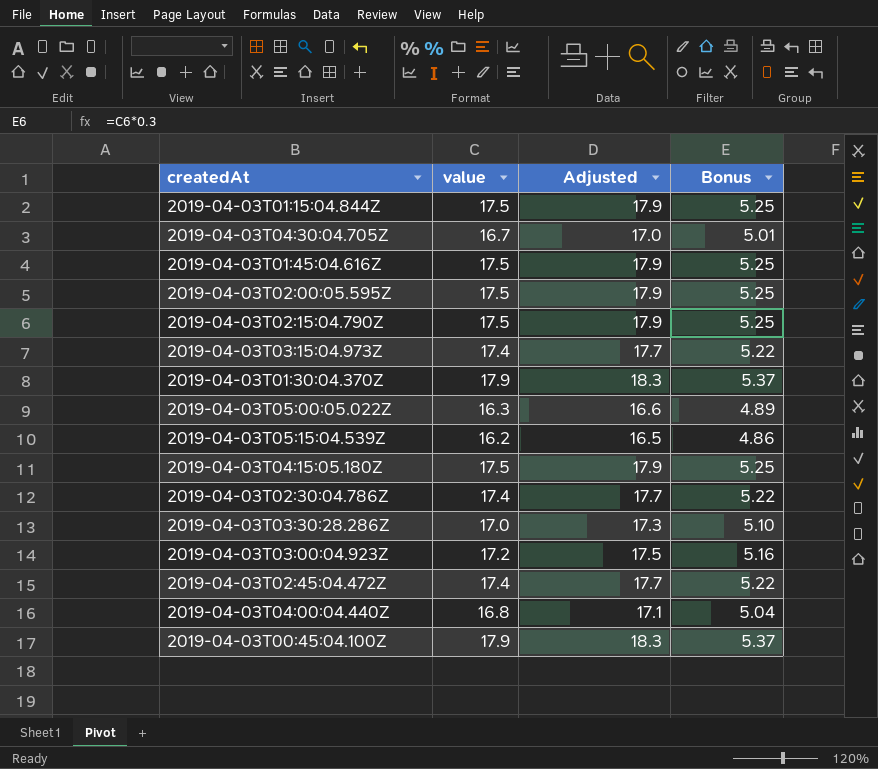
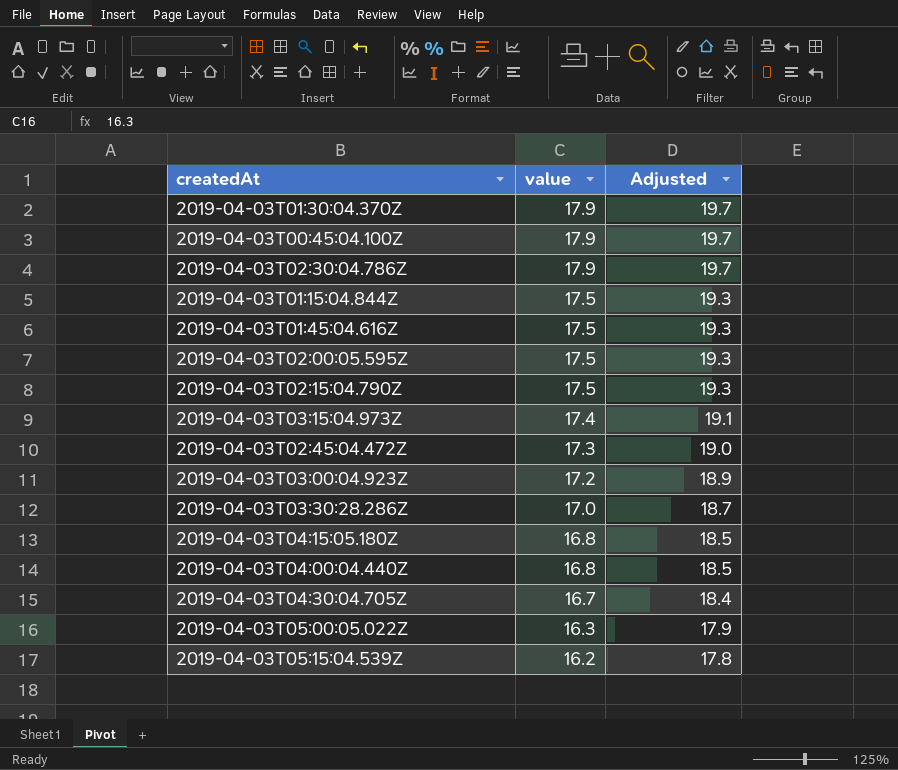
row order: none -> value descending
column Bonus | formula: [value] * 0.3 -> none
column Adjusted | formula: [value] * 1.02 -> [value] * 1.1
2019-04-03T02:30:04.786Z | value: 17.4 -> 17.9
2019-04-03T02:45:04.472Z | value: 17.4 -> 17.3
2019-04-03T04:15:05.180Z | value: 17.5 -> 16.8

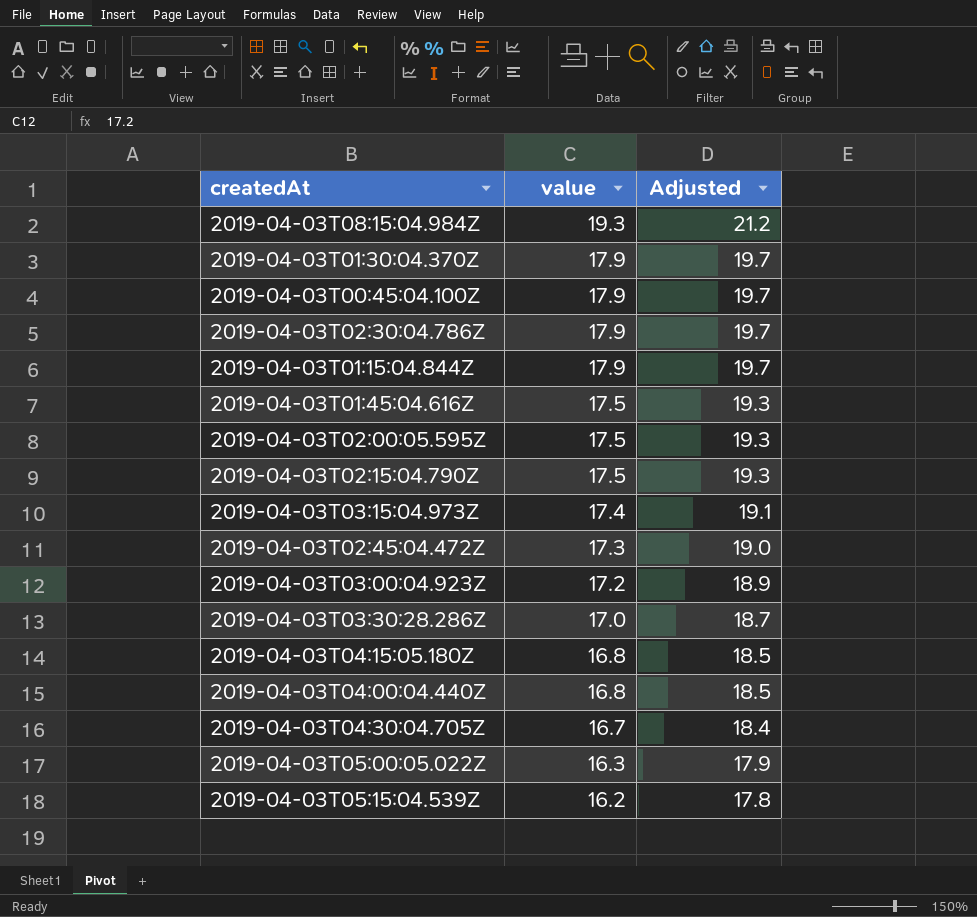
row 2019-04-03T08:15:04.984Z: none -> 19.3 | 21.2
2019-04-03T01:15:04.844Z | value: 17.5 -> 17.9
2019-04-03T01:15:04.844Z | Adjusted: 19.3 -> 19.7

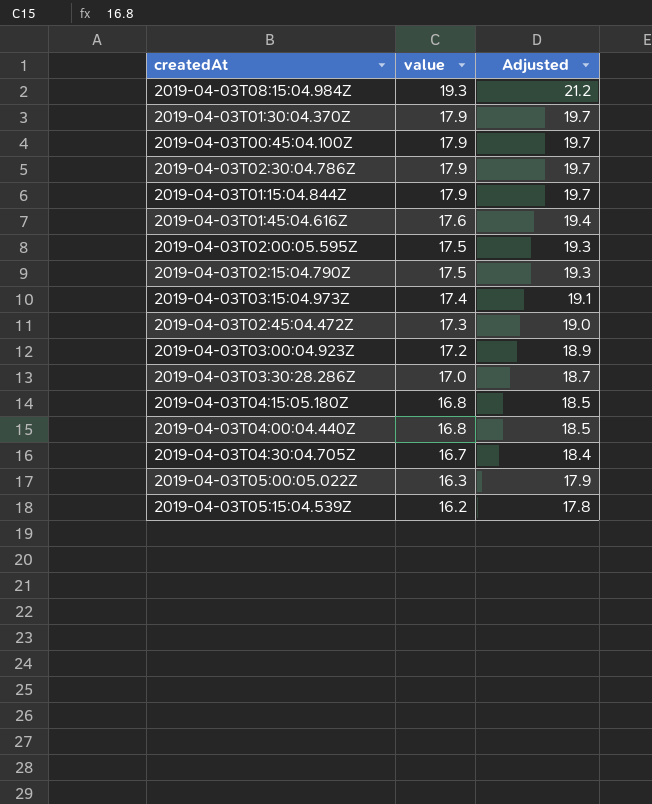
2019-04-03T01:45:04.616Z | value: 17.5 -> 17.6
2019-04-03T01:45:04.616Z | Adjusted: 19.3 -> 19.4

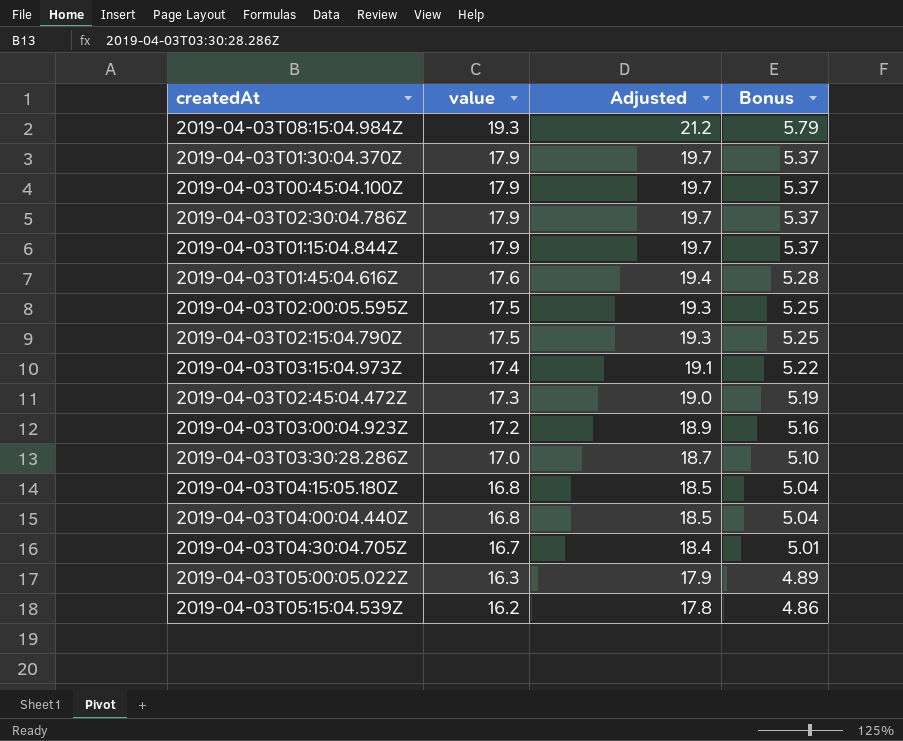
column Bonus | formula: none -> [value] * 0.3

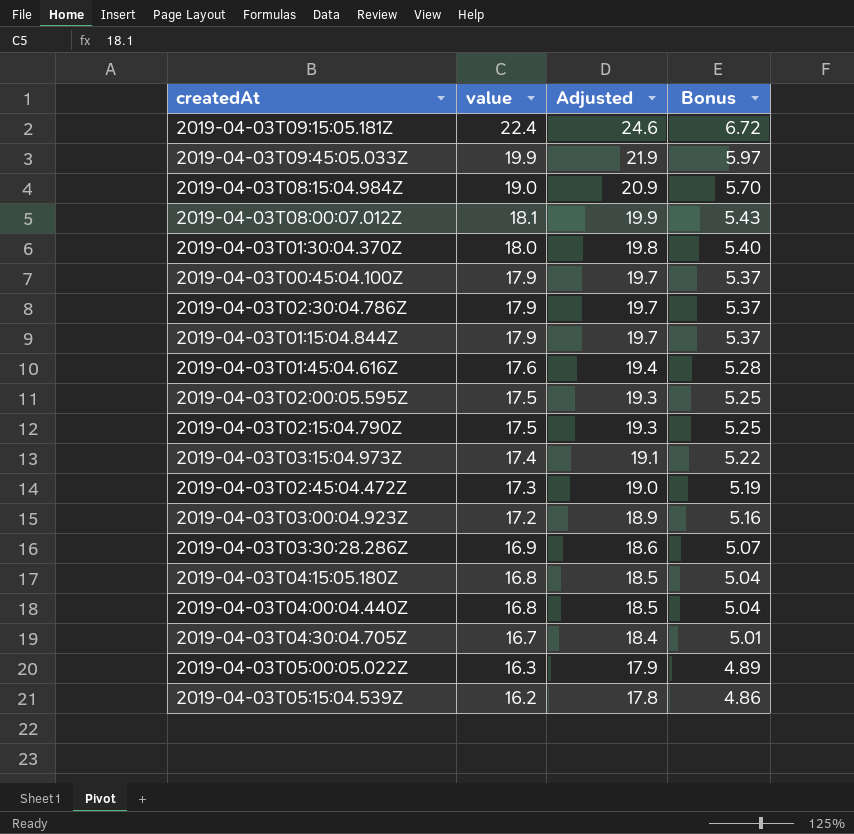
row 2019-04-03T09:15:05.181Z: none -> 22.4 | 24.6 | 6.72
row 2019-04-03T09:45:05.033Z: none -> 19.9 | 21.9 | 5.97
2019-04-03T08:15:04.984Z | value: 19.3 -> 19.0
2019-04-03T08:15:04.984Z | Adjusted: 21.2 -> 20.9
2019-04-03T08:15:04.984Z | Bonus: 5.79 -> 5.70
row 2019-04-03T08:00:07.012Z: none -> 18.1 | 19.9 | 5.43
2019-04-03T01:30:04.370Z | value: 17.9 -> 18.0
2019-04-03T01:30:04.370Z | Adjusted: 19.7 -> 19.8
2019-04-03T01:30:04.370Z | Bonus: 5.37 -> 5.40
2019-04-03T03:30:28.286Z | value: 17.0 -> 16.9
2019-04-03T03:30:28.286Z | Adjusted: 18.7 -> 18.6
2019-04-03T03:30:28.286Z | Bonus: 5.10 -> 5.07

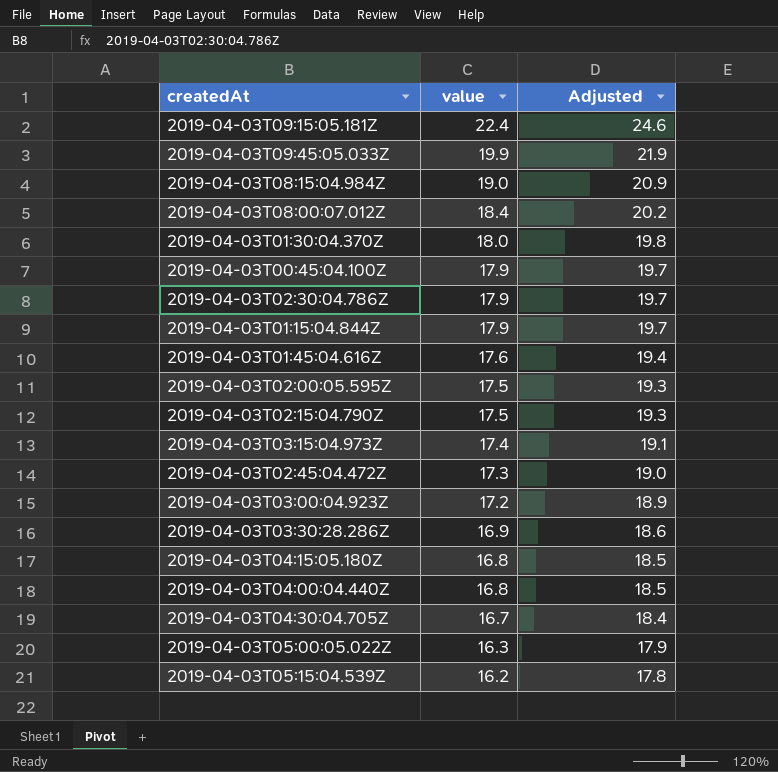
column Bonus | formula: [value] * 0.3 -> none
2019-04-03T08:00:07.012Z | value: 18.1 -> 18.4
2019-04-03T08:00:07.012Z | Adjusted: 19.9 -> 20.2

